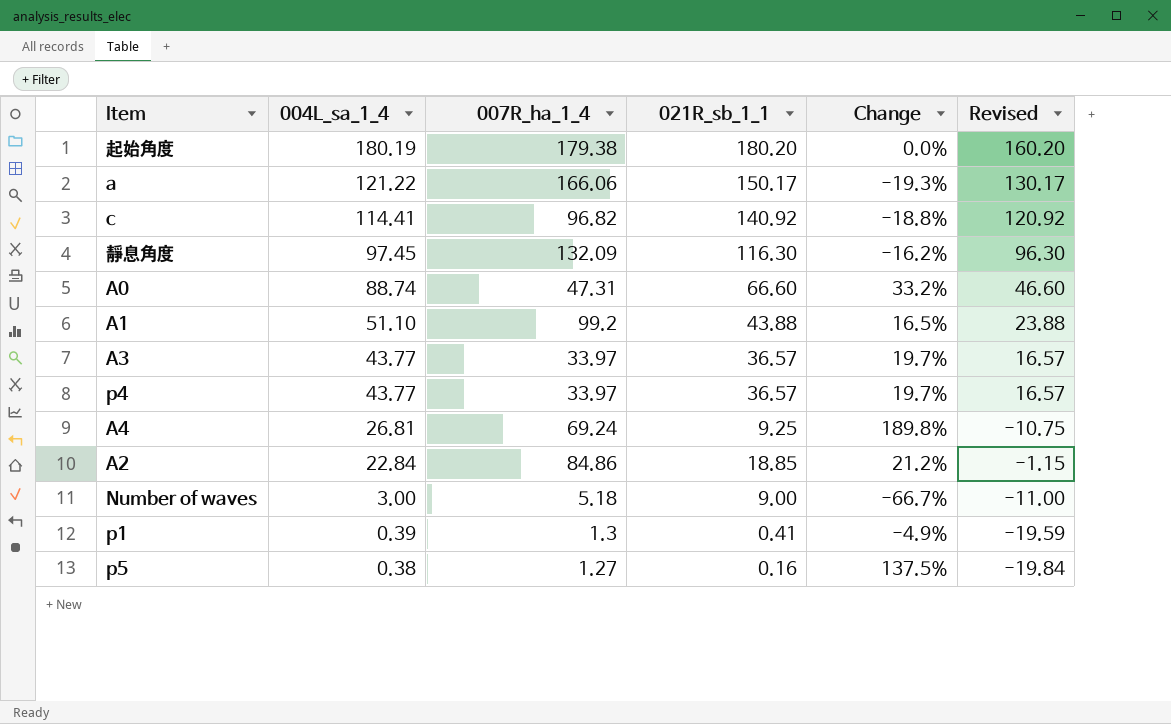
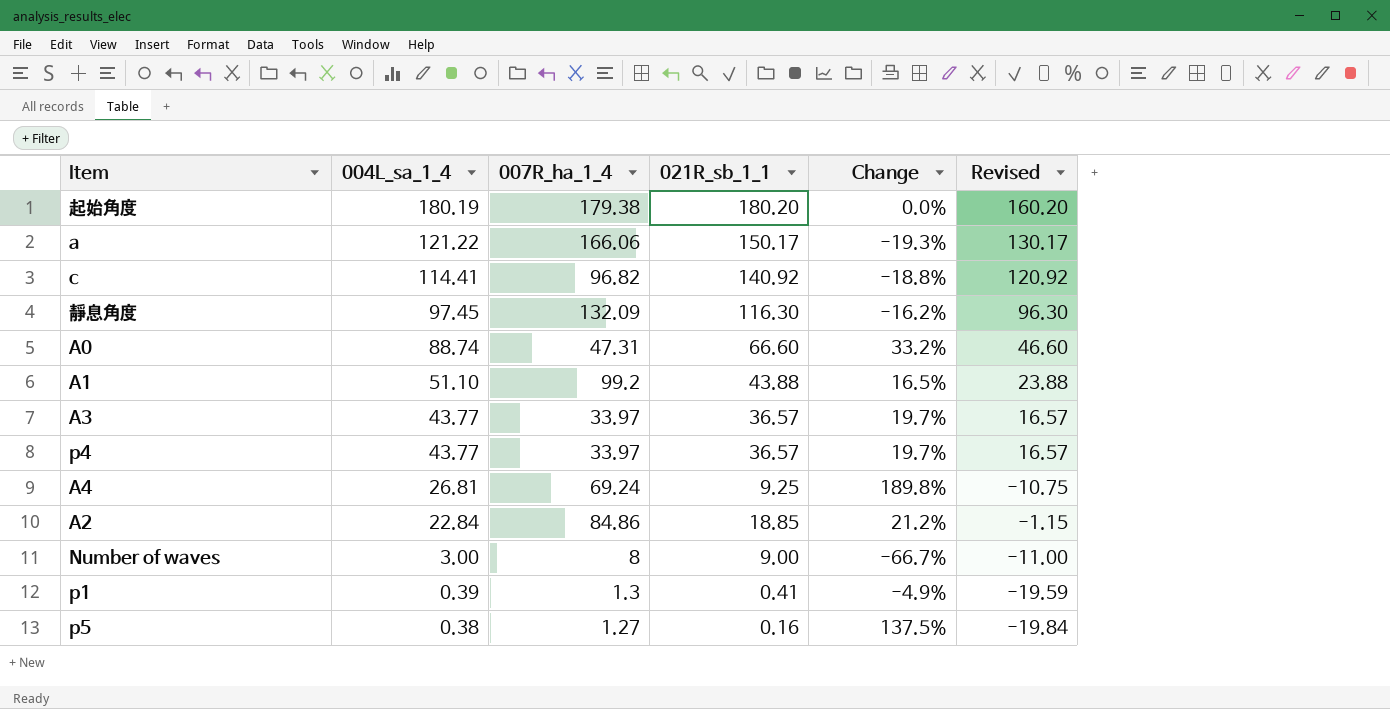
Number of waves | 007R_ha_1_4: 5.18 -> 8

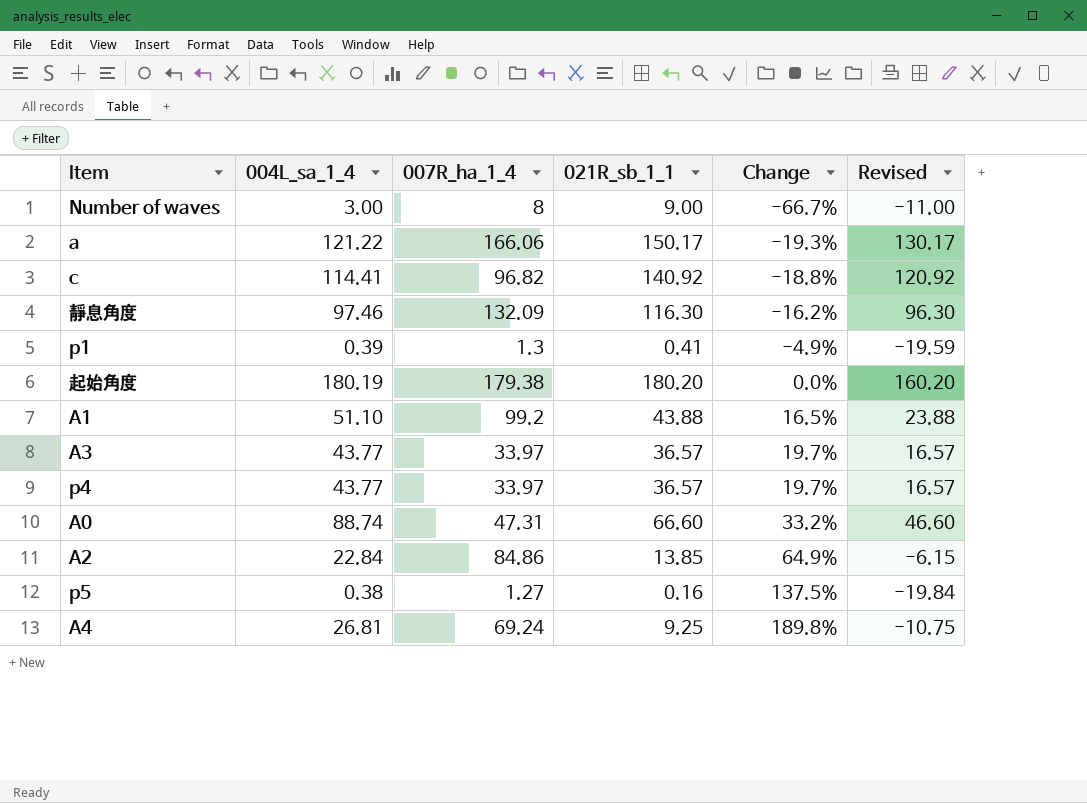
row order: 004L_sa_1_4 descending -> Change ascending
靜息角度 | 004L_sa_1_4: 97.45 -> 97.46
A2 | 021R_sb_1_1: 18.85 -> 13.85
A2 | Change: 21.2% -> 64.9%
A2 | Revised: -1.15 -> -6.15

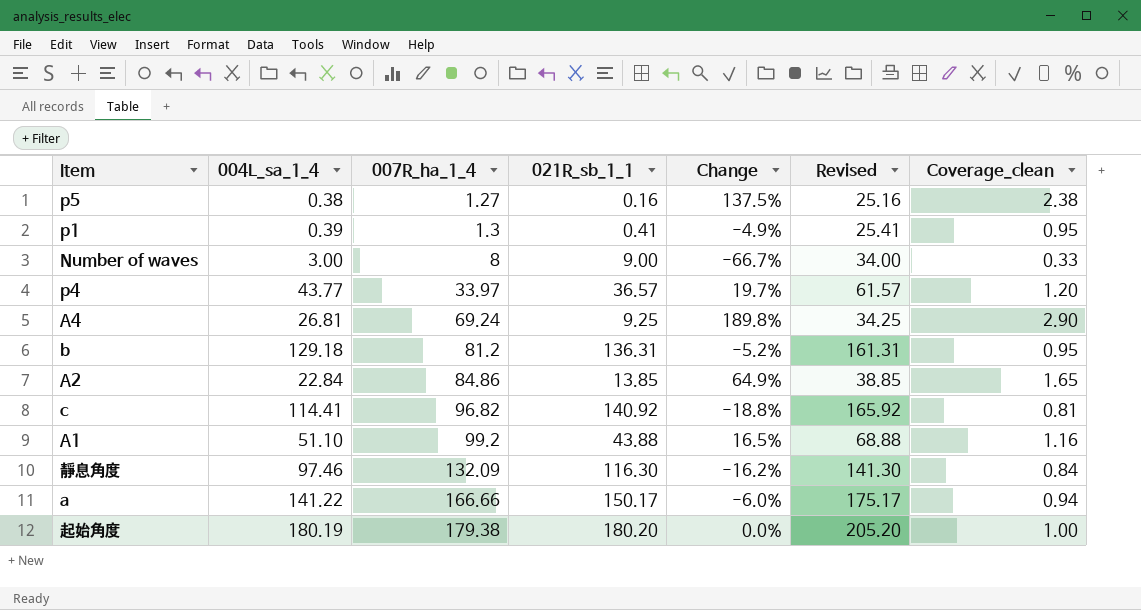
row order: Change ascending -> 007R_ha_1_4 ascending
column Revised | formula: [021R_sb_1_1] - 20 -> [021R_sb_1_1] + 25
column Coverage_clean | formula: none -> [004L_sa_1_4] / [021R_sb_1_1]
row A3: 43.77 | 33.97 | 36.57 | 19.7% | 16.57 -> none
row A0: 88.74 | 47.31 | 66.60 | 33.2% | 46.60 -> none
row b: none -> 129.18 | 81.2 | 136.31 | -5.2% | 161.31 | 0.95
a | 004L_sa_1_4: 121.22 -> 141.22
a | 007R_ha_1_4: 166.06 -> 166.66
a | Change: -19.3% -> -6.0%

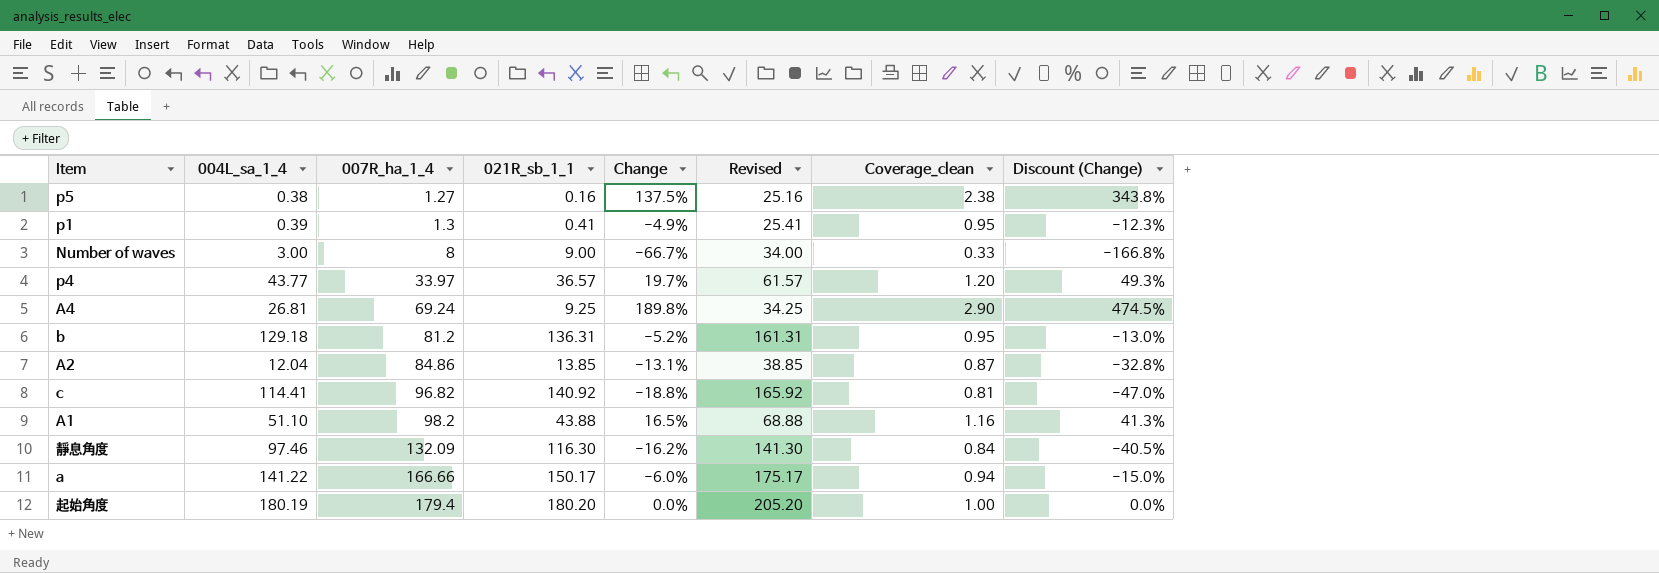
column Discount (Change) | formula: none -> [Change] * 2.5
A2 | 004L_sa_1_4: 22.84 -> 12.04
A2 | Change: 64.9% -> -13.1%
A2 | Coverage_clean: 1.65 -> 0.87
A1 | 007R_ha_1_4: 99.2 -> 98.2
起始角度 | 007R_ha_1_4: 179.38 -> 179.4

